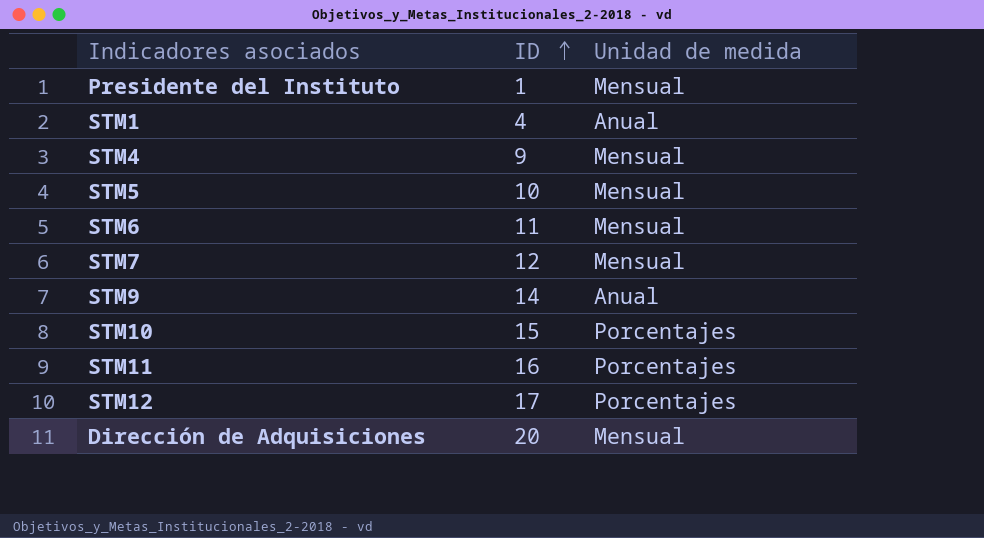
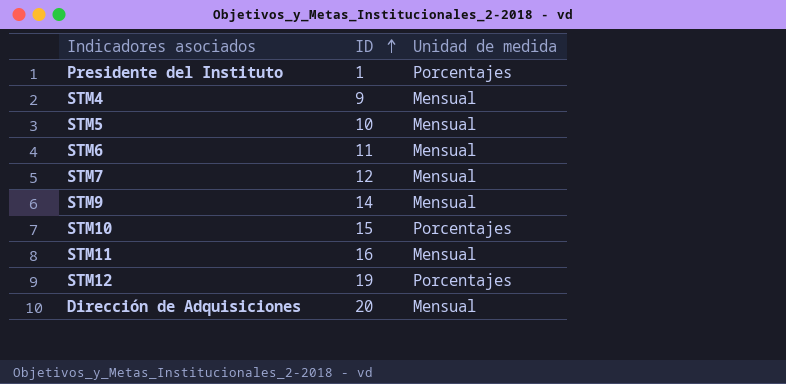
row STM1: 4 | Anual -> none
Presidente del Instituto | Unidad de medida: Mensual -> Porcentajes
STM9 | Unidad de medida: Anual -> Mensual
STM11 | Unidad de medida: Porcentajes -> Mensual
STM12 | ID: 17 -> 19

